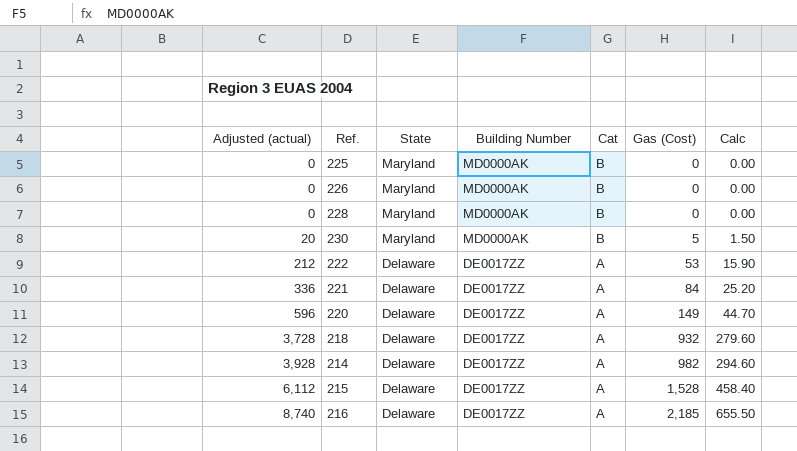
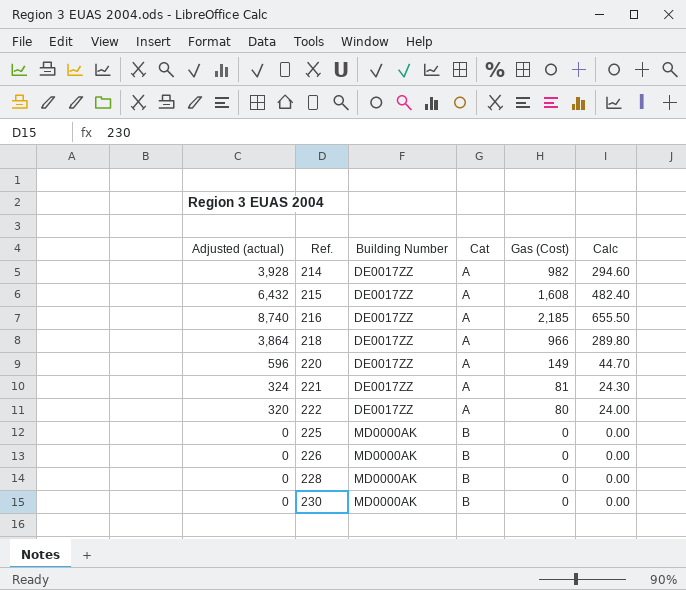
row order: Adjusted (actual) ascending -> Ref. ascending
column State | position: 3 -> none
215 | Adjusted (actual): 6,112 -> 6,432
215 | Gas (Cost): 1,528 -> 1,608
215 | Calc: 458.40 -> 482.40
218 | Adjusted (actual): 3,728 -> 3,864
218 | Gas (Cost): 932 -> 966
218 | Calc: 279.60 -> 289.80
221 | Adjusted (actual): 336 -> 324
221 | Gas (Cost): 84 -> 81
221 | Calc: 25.20 -> 24.30
222 | Adjusted (actual): 212 -> 320
222 | Gas (Cost): 53 -> 80
222 | Calc: 15.90 -> 24.00
230 | Adjusted (actual): 20 -> 0
230 | Gas (Cost): 5 -> 0
230 | Calc: 1.50 -> 0.00

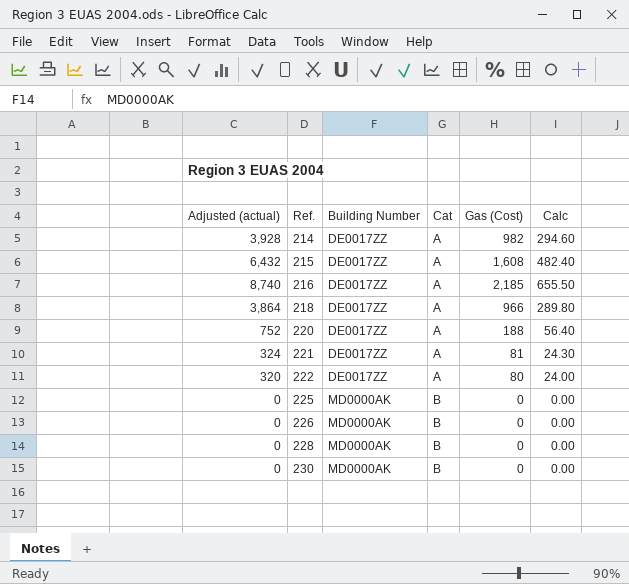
220 | Adjusted (actual): 596 -> 752
220 | Gas (Cost): 149 -> 188
220 | Calc: 44.70 -> 56.40

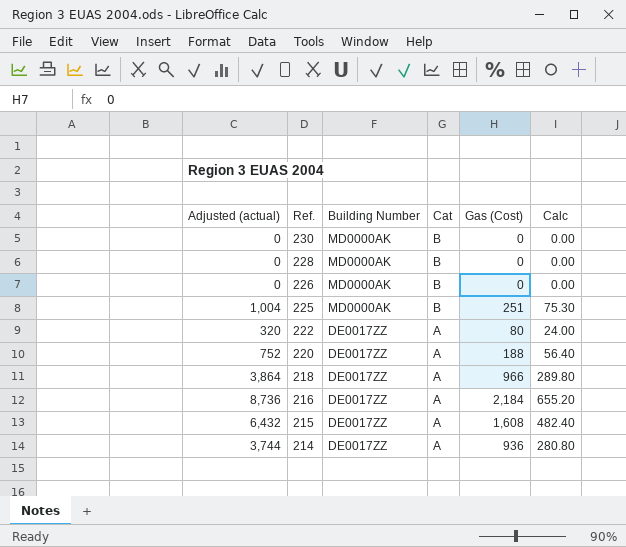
row order: Ref. ascending -> Ref. descending
row 221: 324 | DE0017ZZ | A | 81 | 24.30 -> none
225 | Adjusted (actual): 0 -> 1,004
225 | Gas (Cost): 0 -> 251
225 | Calc: 0.00 -> 75.30
216 | Adjusted (actual): 8,740 -> 8,736
216 | Gas (Cost): 2,185 -> 2,184
216 | Calc: 655.50 -> 655.20
214 | Adjusted (actual): 3,928 -> 3,744
214 | Gas (Cost): 982 -> 936
214 | Calc: 294.60 -> 280.80

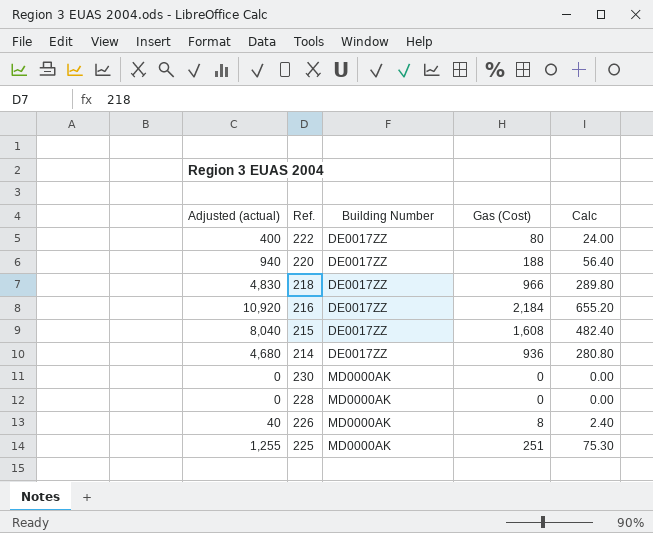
row order: Ref. descending -> Building Number ascending
column Cat | position: 4 -> none
column Adjusted (actual) | formula: [Gas (Cost)] * 4 -> [Gas (Cost)] * 5
226 | Gas (Cost): 0 -> 8
226 | Calc: 0.00 -> 2.40

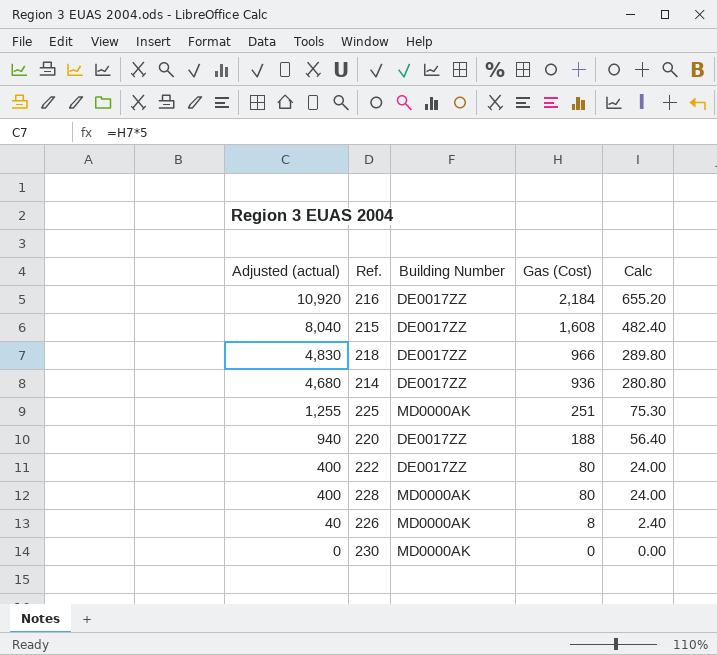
row order: Building Number ascending -> Adjusted (actual) descending
228 | Adjusted (actual): 0 -> 400
228 | Gas (Cost): 0 -> 80
228 | Calc: 0.00 -> 24.00

